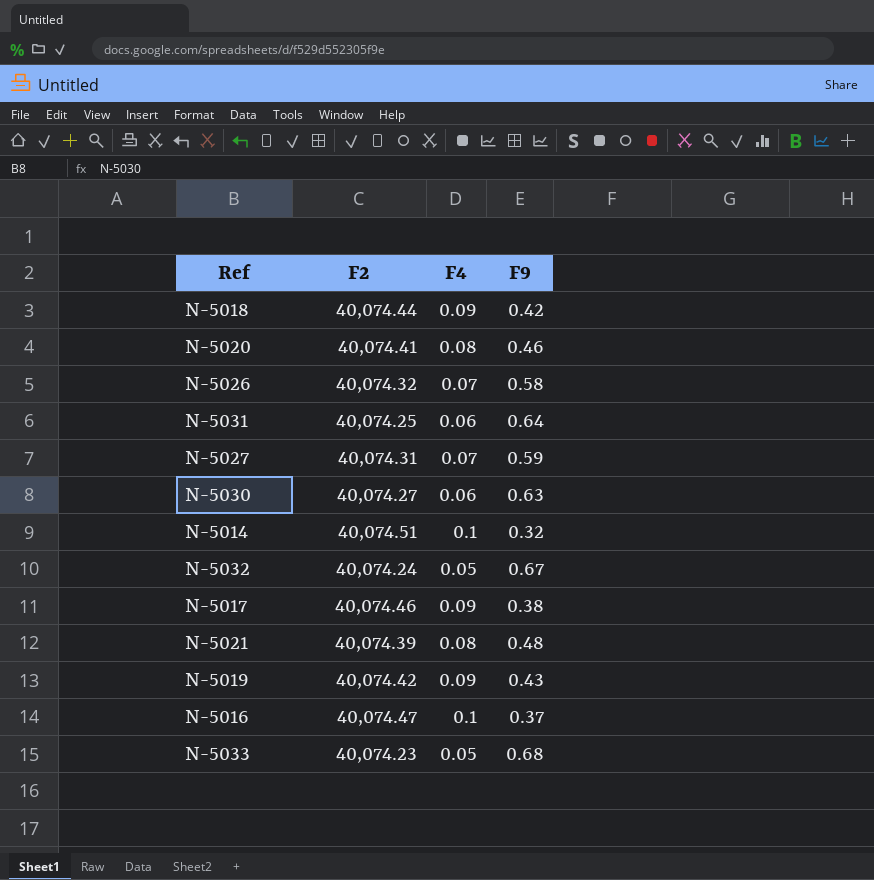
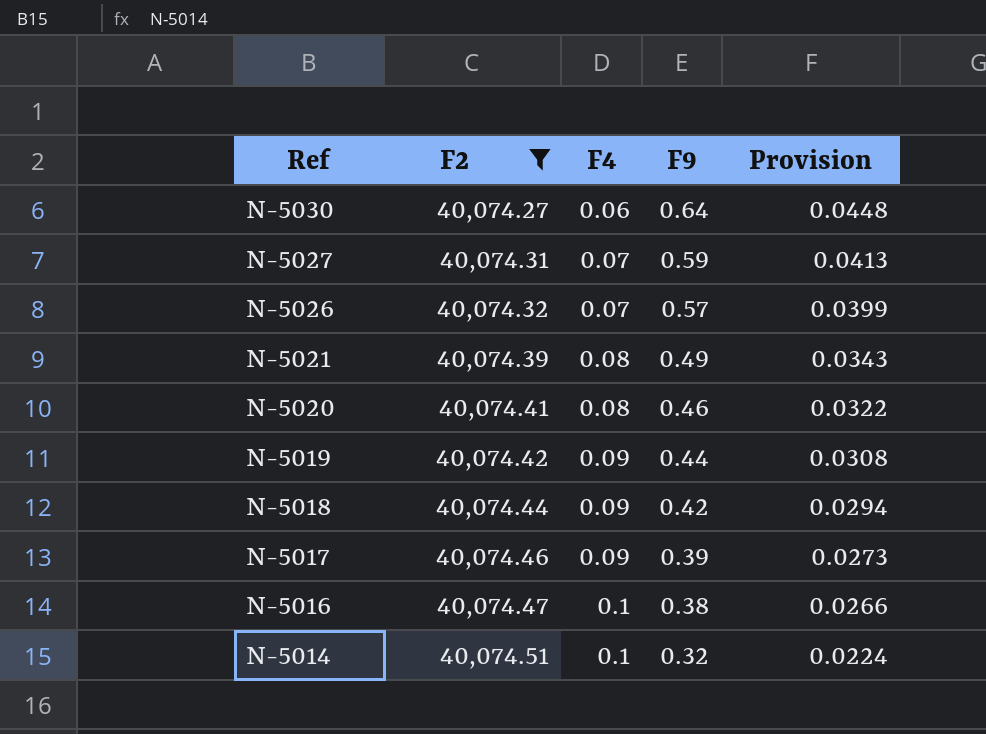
filter: none -> F2 >= 40,074.27
row order: none -> Ref descending
column Provision | formula: none -> [F9] * 0.07
N-5030 | F9: 0.63 -> 0.64
N-5026 | F9: 0.58 -> 0.57
N-5021 | F9: 0.48 -> 0.49
N-5019 | F9: 0.43 -> 0.44
N-5017 | F9: 0.38 -> 0.39
N-5016 | F9: 0.37 -> 0.38

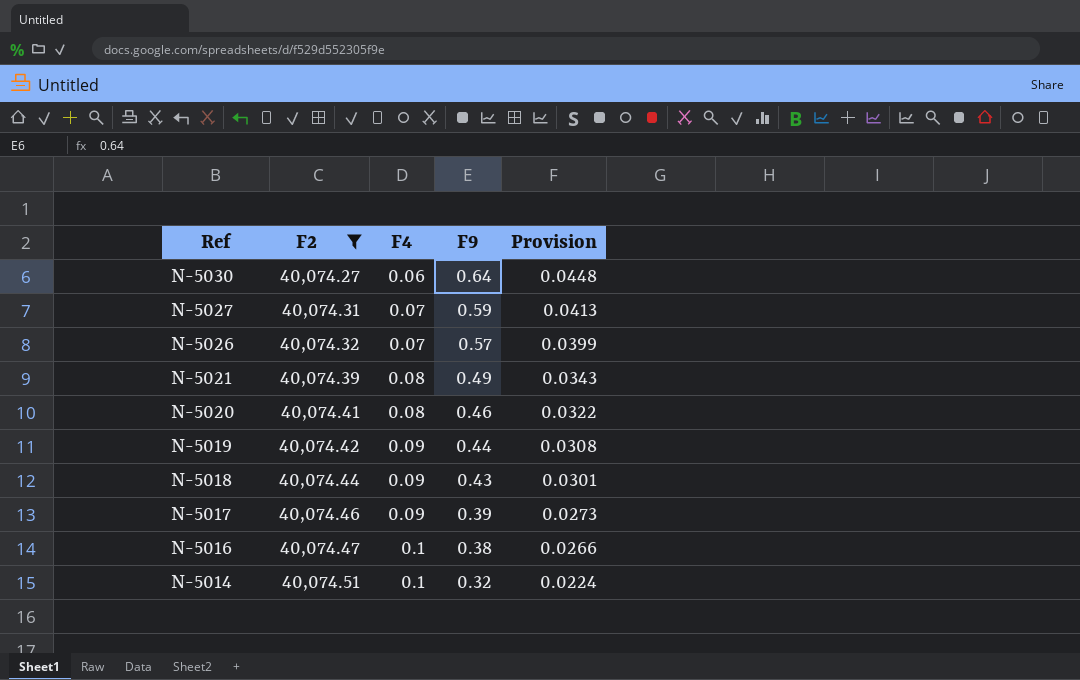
N-5018 | F9: 0.42 -> 0.43
N-5018 | Provision: 0.0294 -> 0.0301

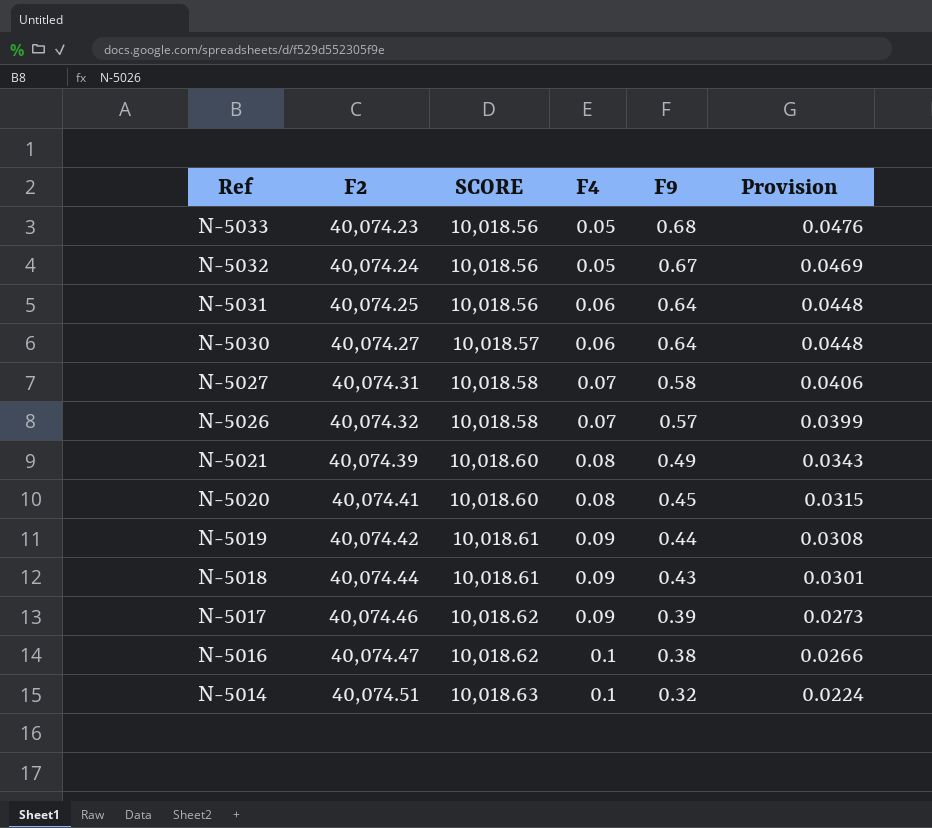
filter: F2 >= 40,074.27 -> none
column SCORE | formula: none -> [F2] * 0.25
N-5027 | F9: 0.59 -> 0.58
N-5027 | Provision: 0.0413 -> 0.0406
N-5020 | F9: 0.46 -> 0.45
N-5020 | Provision: 0.0322 -> 0.0315

